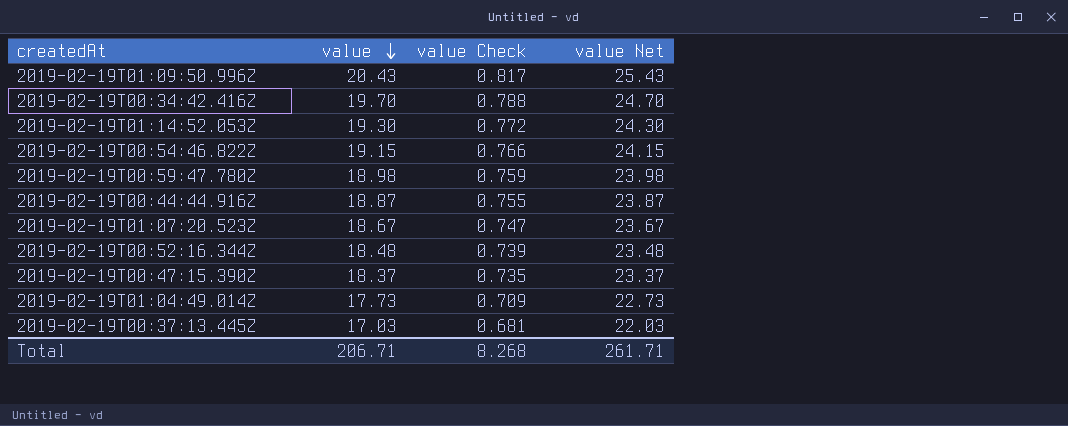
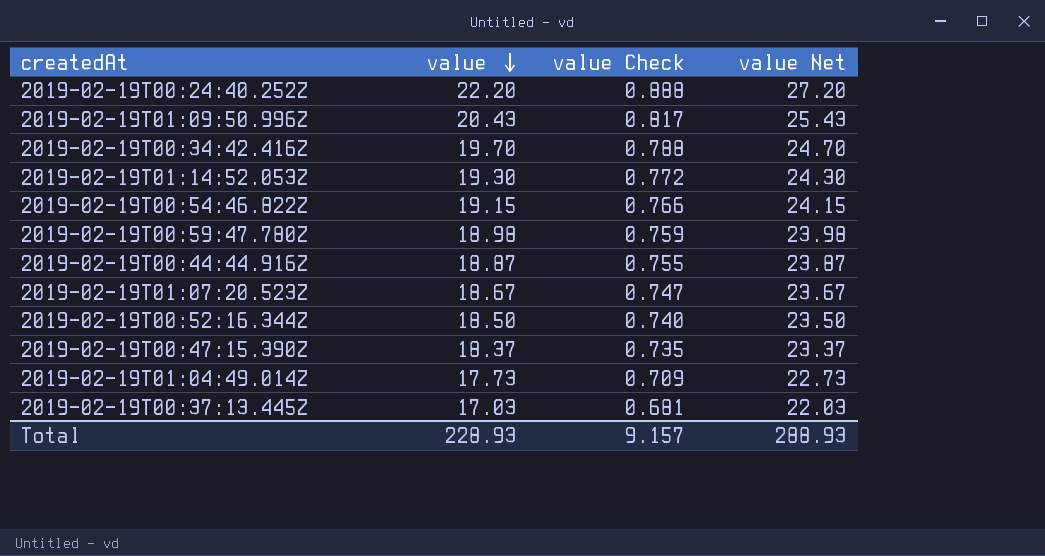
row 2019-02-19T00:24:40.252Z: none -> 22.20 | 0.888 | 27.20
2019-02-19T00:52:16.344Z | value: 18.48 -> 18.50
2019-02-19T00:52:16.344Z | value Check: 0.739 -> 0.740
2019-02-19T00:52:16.344Z | value Net: 23.48 -> 23.50
Total | value: 206.71 -> 228.93
Total | value Check: 8.268 -> 9.157
Total | value Net: 261.71 -> 288.93

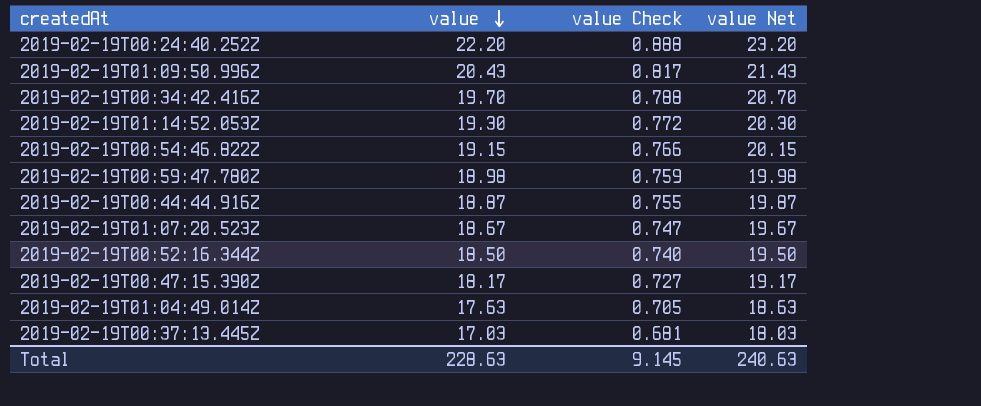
column value Net | formula: [value] + 5 -> [value] + 1
2019-02-19T00:47:15.390Z | value: 18.37 -> 18.17
2019-02-19T00:47:15.390Z | value Check: 0.735 -> 0.727
2019-02-19T01:04:49.014Z | value: 17.73 -> 17.63
2019-02-19T01:04:49.014Z | value Check: 0.709 -> 0.705
Total | value: 228.93 -> 228.63
Total | value Check: 9.157 -> 9.145
Total | value Net: 288.93 -> 240.63

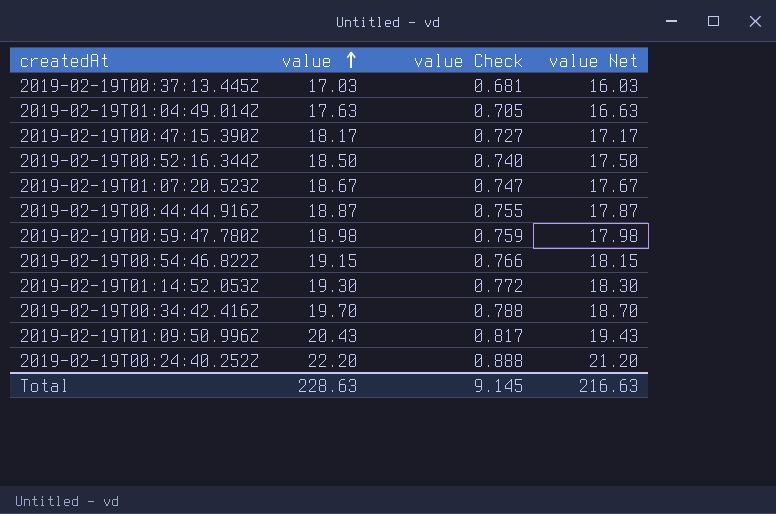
row order: value descending -> value ascending
column value Net | formula: [value] + 1 -> [value] - 1
Total | value Net: 240.63 -> 216.63

